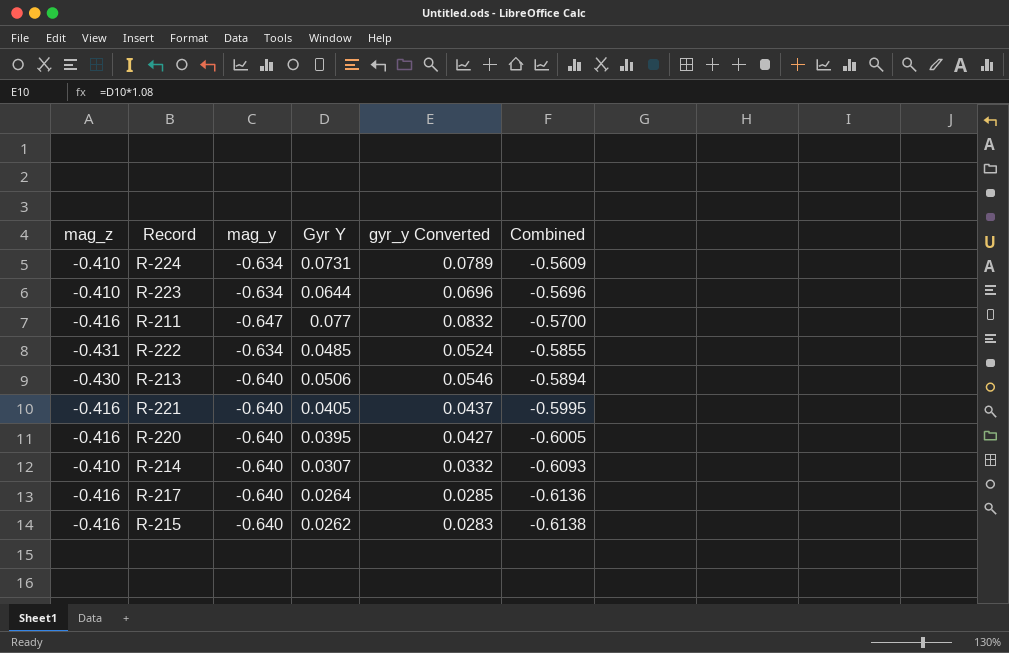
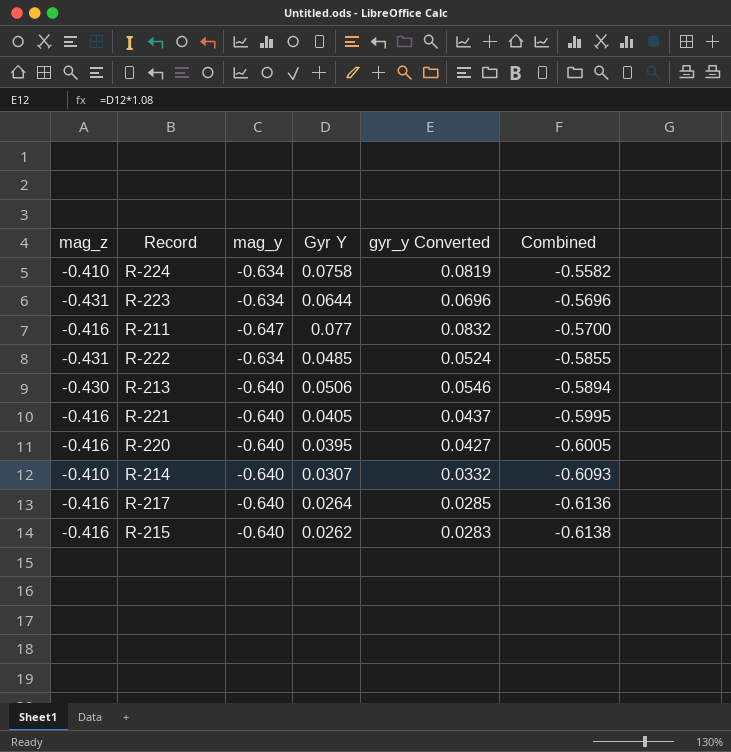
R-224 | Gyr Y: 0.0731 -> 0.0758
R-224 | gyr_y Converted: 0.0789 -> 0.0819
R-224 | Combined: -0.5609 -> -0.5582
R-223 | mag_z: -0.410 -> -0.431

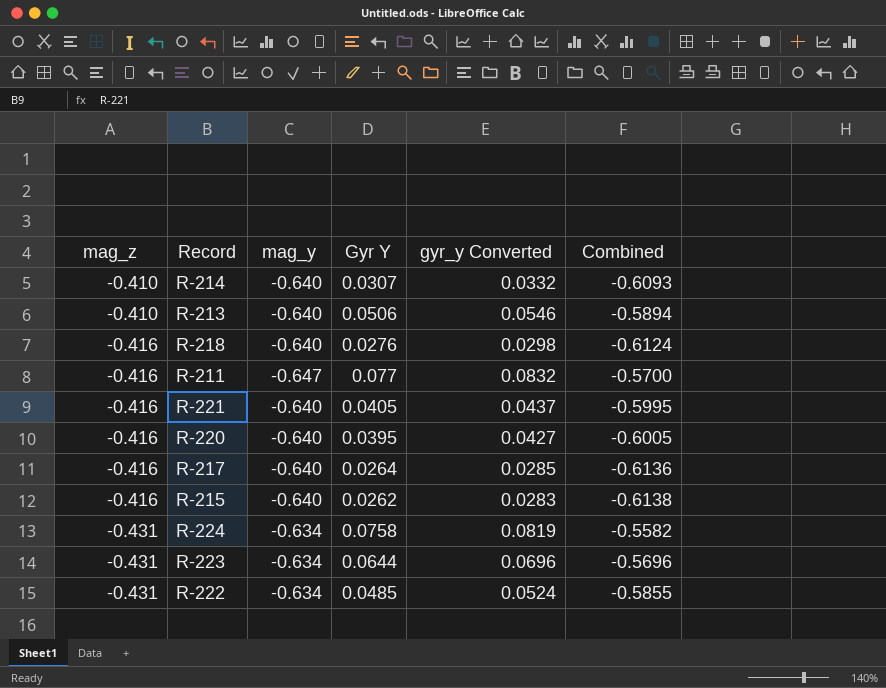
row order: Combined descending -> mag_z descending
R-213 | mag_z: -0.430 -> -0.410
row R-218: none -> -0.416 | -0.640 | 0.0276 | 0.0298 | -0.6124
R-224 | mag_z: -0.410 -> -0.431

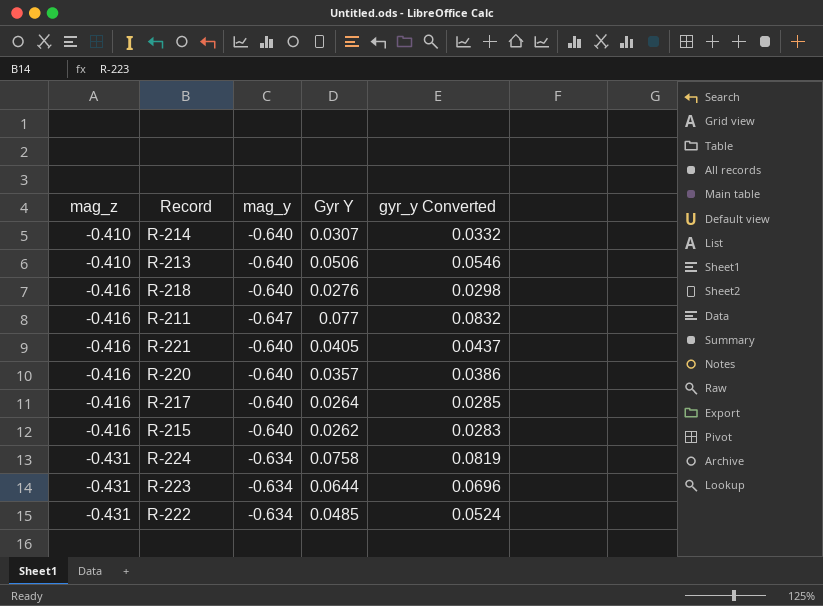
column Combined | formula: [mag_y] + [Gyr Y] -> none
R-220 | Gyr Y: 0.0395 -> 0.0357
R-220 | gyr_y Converted: 0.0427 -> 0.0386

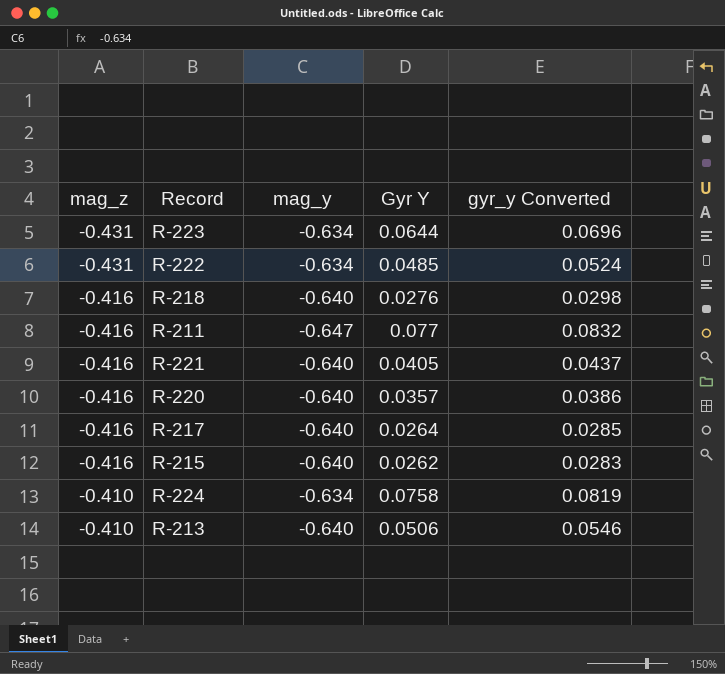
row order: mag_z descending -> mag_z ascending
row R-214: -0.410 | -0.640 | 0.0307 | 0.0332 -> none
R-224 | mag_z: -0.431 -> -0.410

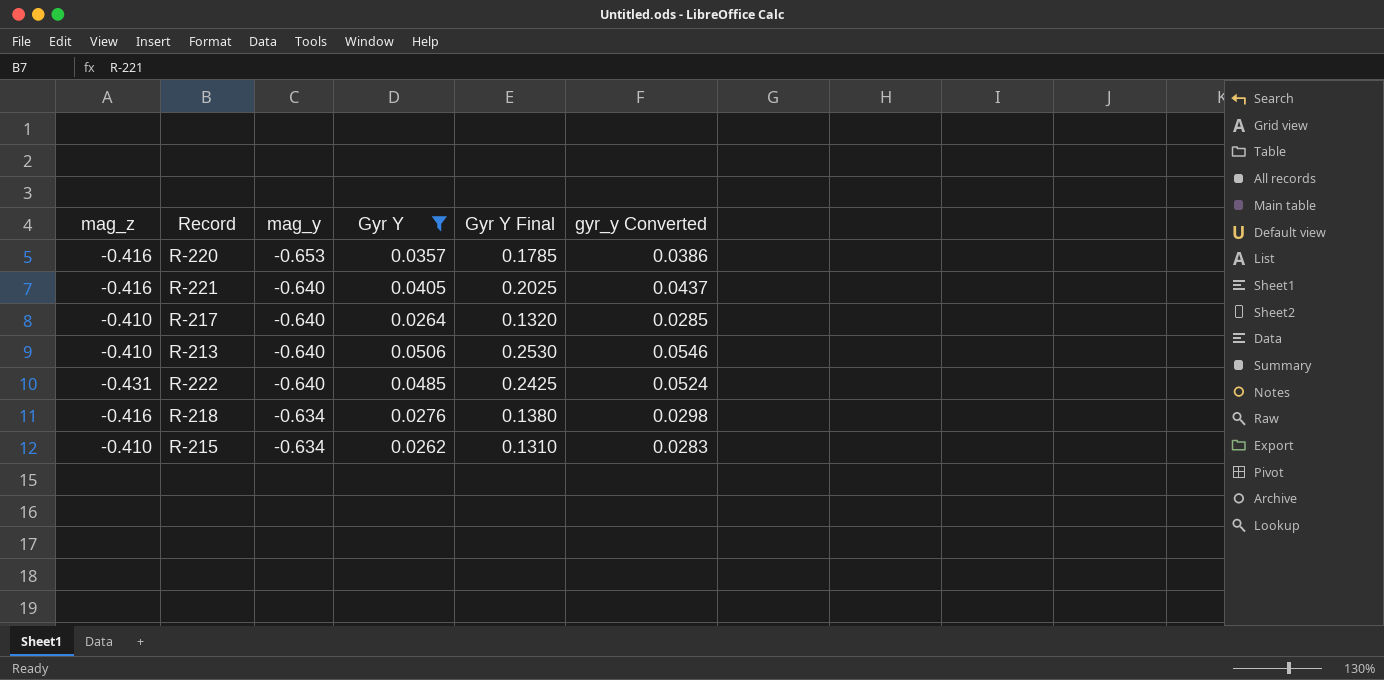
filter: none -> Gyr Y <= 0.0506
row order: mag_z ascending -> mag_y ascending
column Gyr Y Final | formula: none -> [Gyr Y] * 5
R-220 | mag_y: -0.640 -> -0.653
R-217 | mag_z: -0.416 -> -0.410
R-222 | mag_y: -0.634 -> -0.640
R-218 | mag_y: -0.640 -> -0.634
R-215 | mag_z: -0.416 -> -0.410
R-215 | mag_y: -0.640 -> -0.634

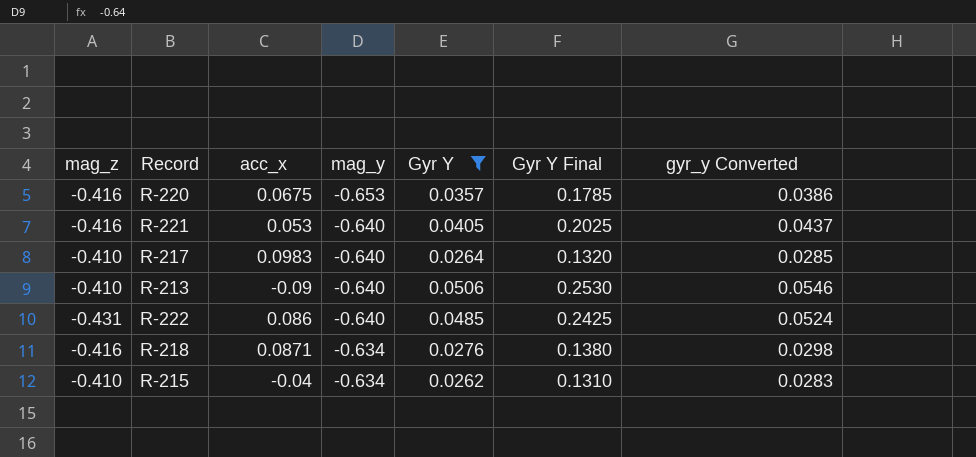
column acc_x | position: none -> 3

